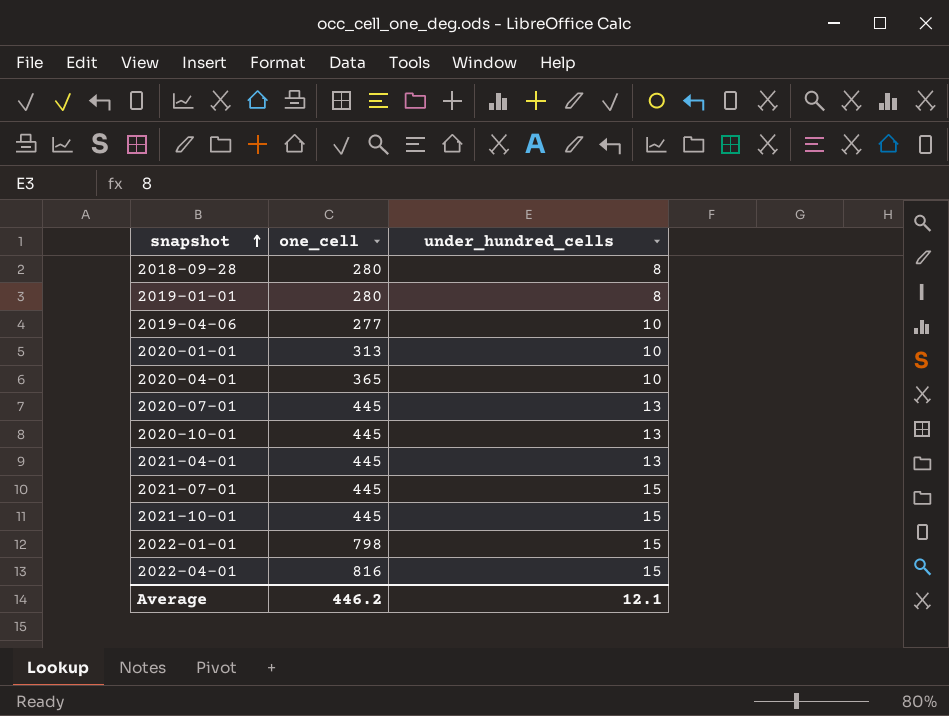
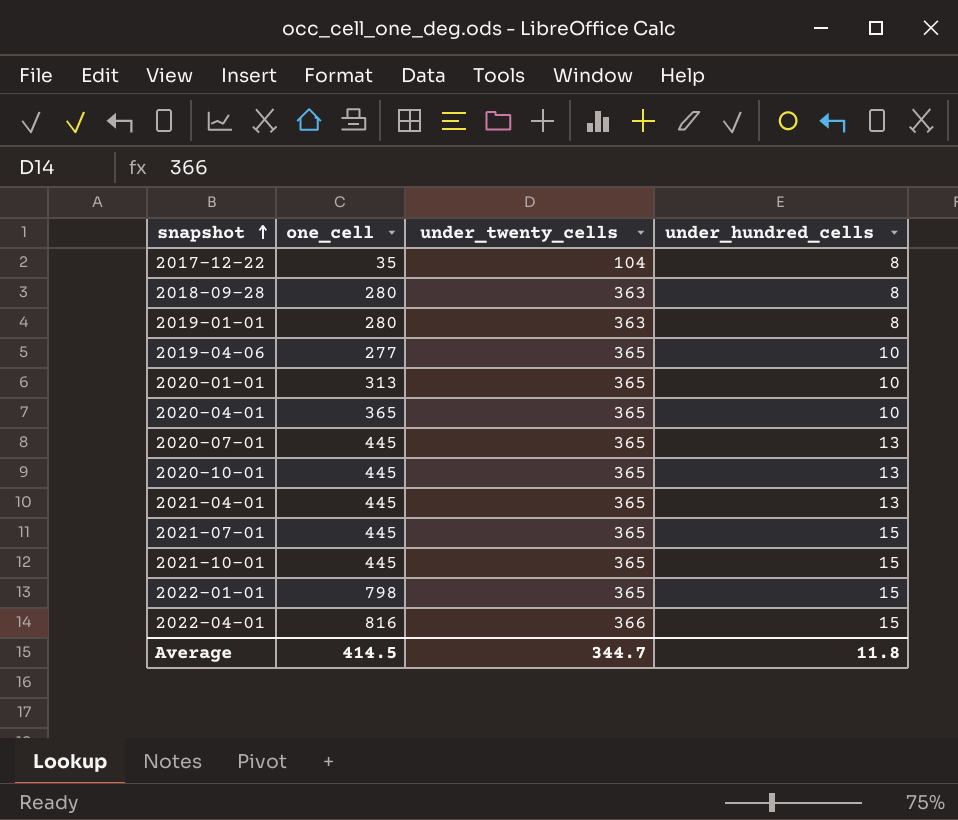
column under_twenty_cells | position: none -> 3
row 2017-12-22: none -> 35 | 104 | 8
Average | one_cell: 446.2 -> 414.5
Average | under_hundred_cells: 12.1 -> 11.8

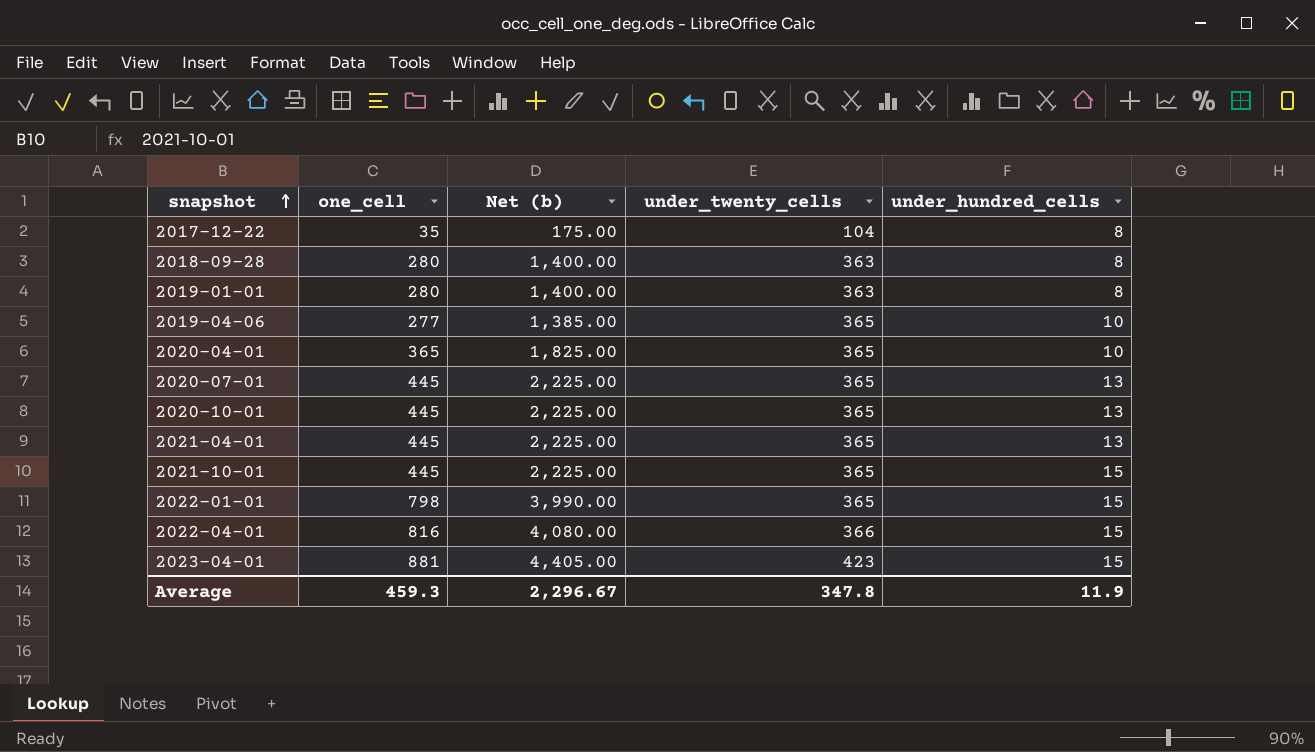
column Net (b) | formula: none -> [one_cell] * 5
row 2020-01-01: 313 | 365 | 10 -> none
row 2021-07-01: 445 | 365 | 15 -> none
row 2023-04-01: none -> 881 | 4,405.00 | 423 | 15
Average | one_cell: 414.5 -> 459.3
Average | under_twenty_cells: 344.7 -> 347.8
Average | under_hundred_cells: 11.8 -> 11.9

